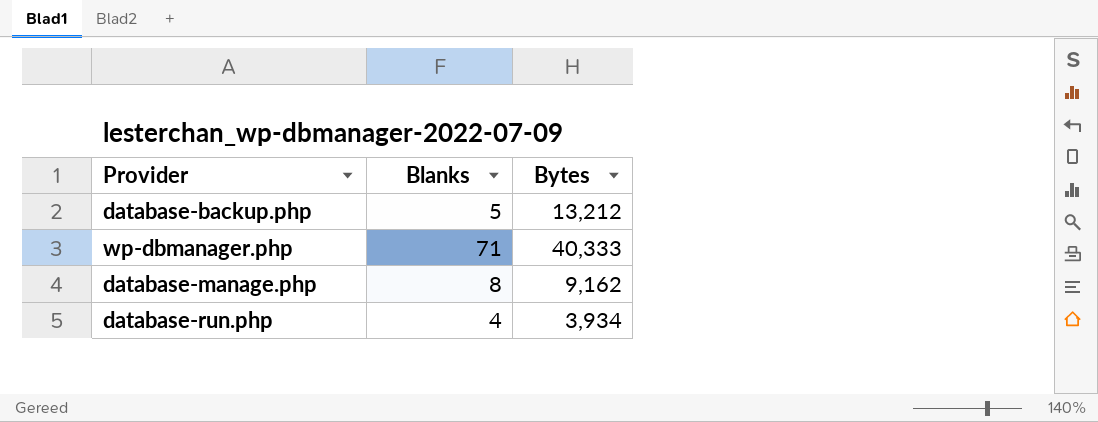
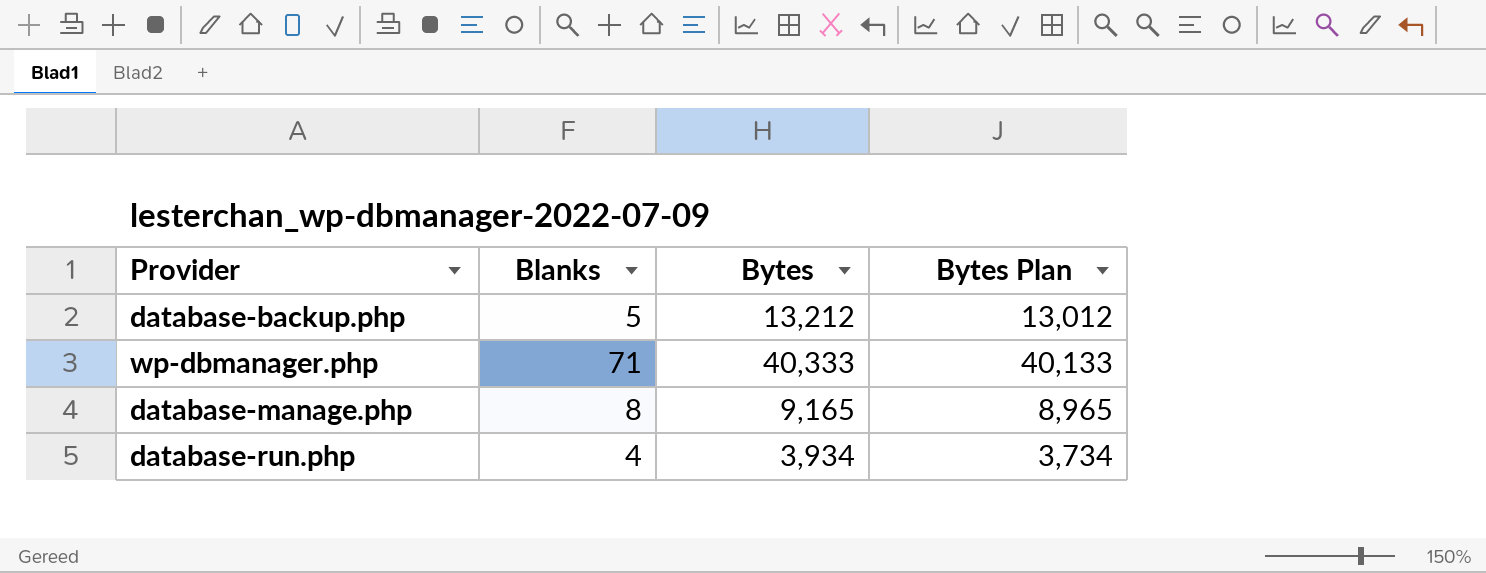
column Bytes Plan | formula: none -> [Bytes] - 200
database-manage.php | Bytes: 9,162 -> 9,165

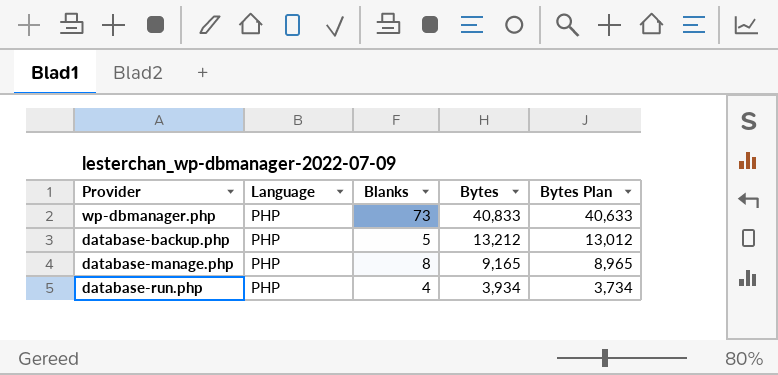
row order: none -> Bytes descending
column Language | position: none -> 2
wp-dbmanager.php | Blanks: 71 -> 73
wp-dbmanager.php | Bytes: 40,333 -> 40,833
wp-dbmanager.php | Bytes Plan: 40,133 -> 40,633

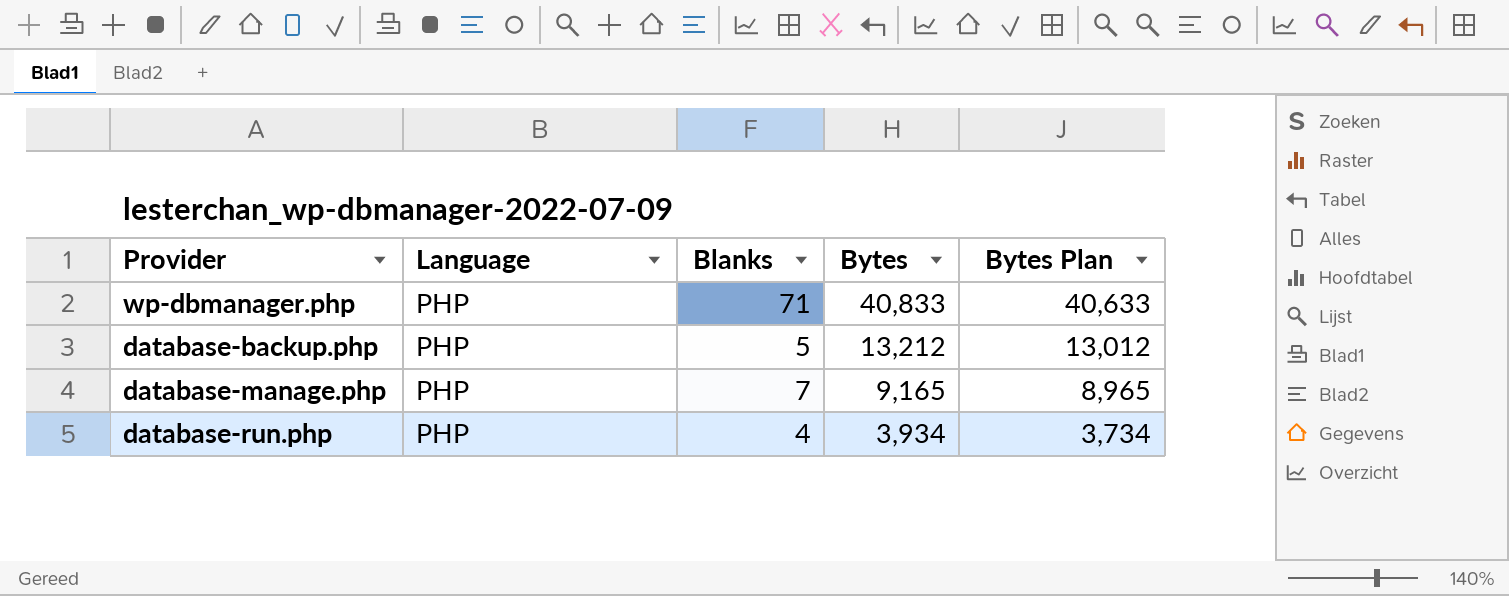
wp-dbmanager.php | Blanks: 73 -> 71
database-manage.php | Blanks: 8 -> 7

